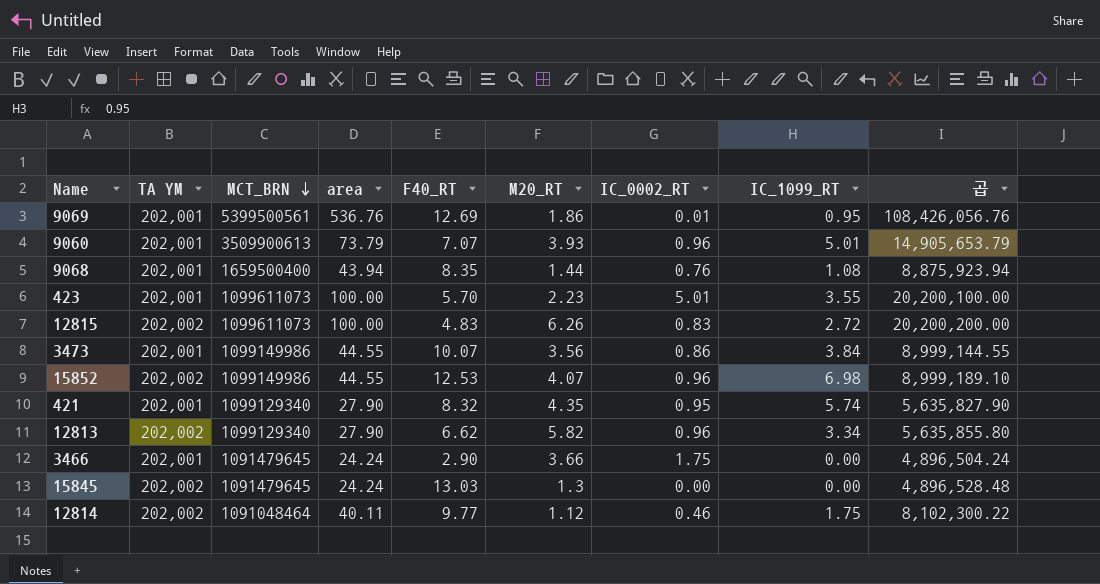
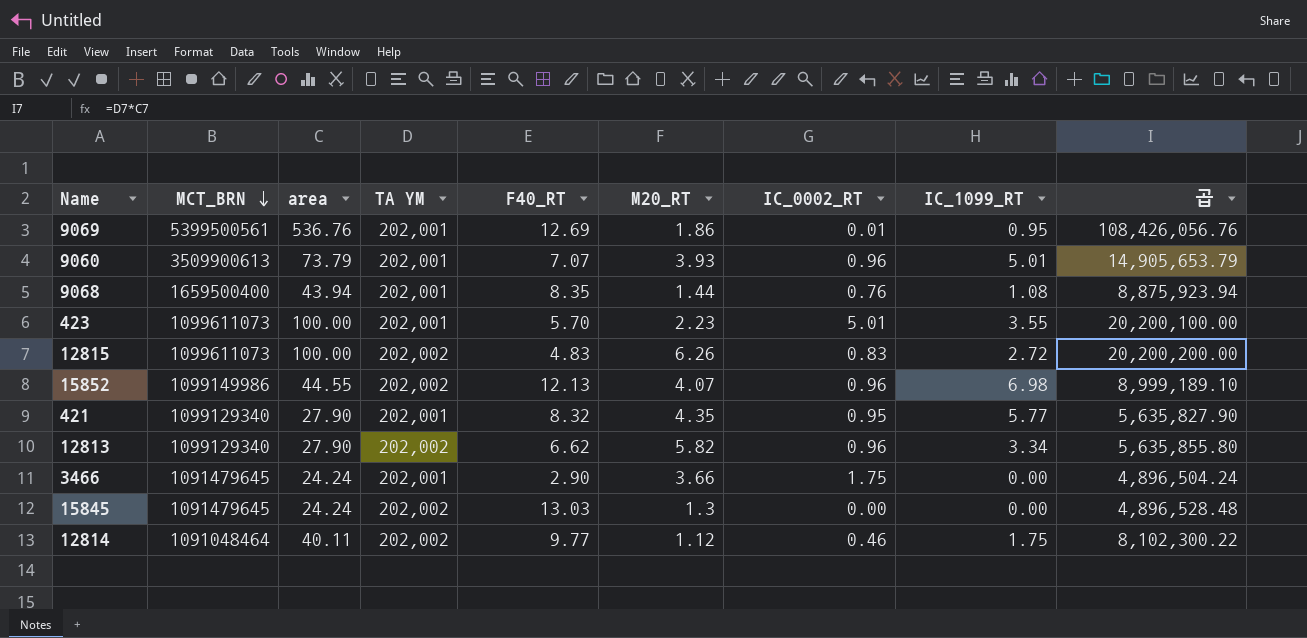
column TA YM | position: 2 -> 4
row 3473: 202,001 | 1099149986 | 44.55 | 10.07 | 3.56 | 0.86 | 3.84 | 8,999,144.55 -> none
15852 | F40_RT: 12.53 -> 12.13
421 | IC_1099_RT: 5.74 -> 5.77

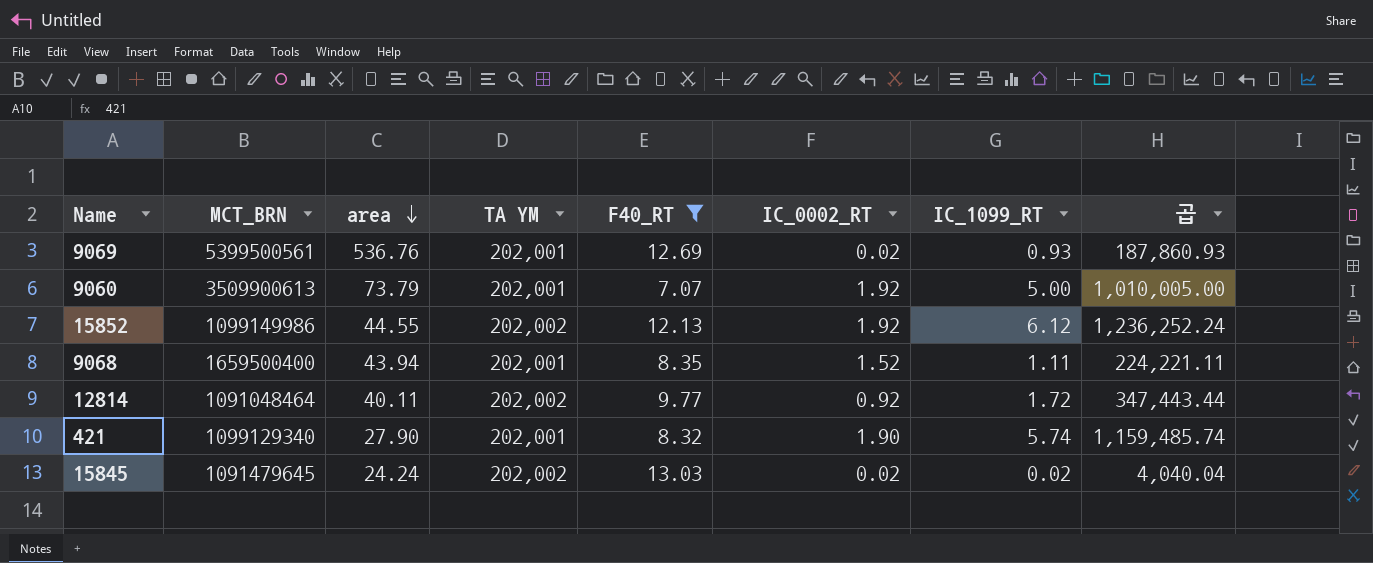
filter: none -> F40_RT >= 7.07
row order: MCT_BRN descending -> area descending
column M20_RT | position: 6 -> none
column 곱 | formula: [area] * [TA YM] -> [TA YM] * [IC_1099_RT]
9069 | IC_0002_RT: 0.01 -> 0.02
9069 | IC_1099_RT: 0.95 -> 0.93
9060 | IC_0002_RT: 0.96 -> 1.92
9060 | IC_1099_RT: 5.01 -> 5.00
15852 | IC_0002_RT: 0.96 -> 1.92
15852 | IC_1099_RT: 6.98 -> 6.12
9068 | IC_0002_RT: 0.76 -> 1.52
9068 | IC_1099_RT: 1.08 -> 1.11
12814 | IC_0002_RT: 0.46 -> 0.92
12814 | IC_1099_RT: 1.75 -> 1.72
421 | IC_0002_RT: 0.95 -> 1.90
421 | IC_1099_RT: 5.77 -> 5.74
15845 | IC_0002_RT: 0.00 -> 0.02
15845 | IC_1099_RT: 0.00 -> 0.02

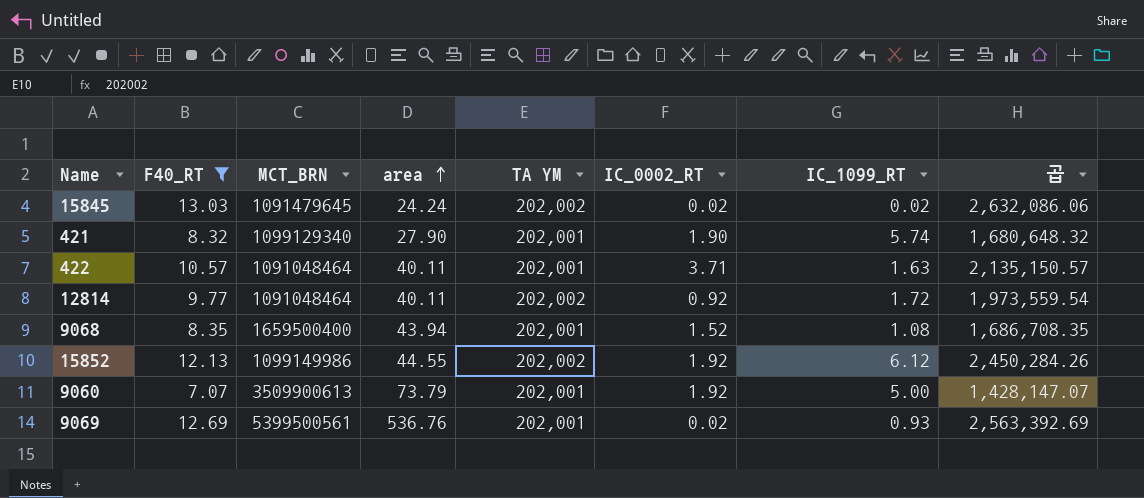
row order: area descending -> area ascending
column F40_RT | position: 5 -> 2
column 곱 | formula: [TA YM] * [IC_1099_RT] -> [F40_RT] * [TA YM]
row 422: none -> 10.57 | 1091048464 | 40.11 | 202,001 | 3.71 | 1.63 | 2,135,150.57
9068 | IC_1099_RT: 1.11 -> 1.08

